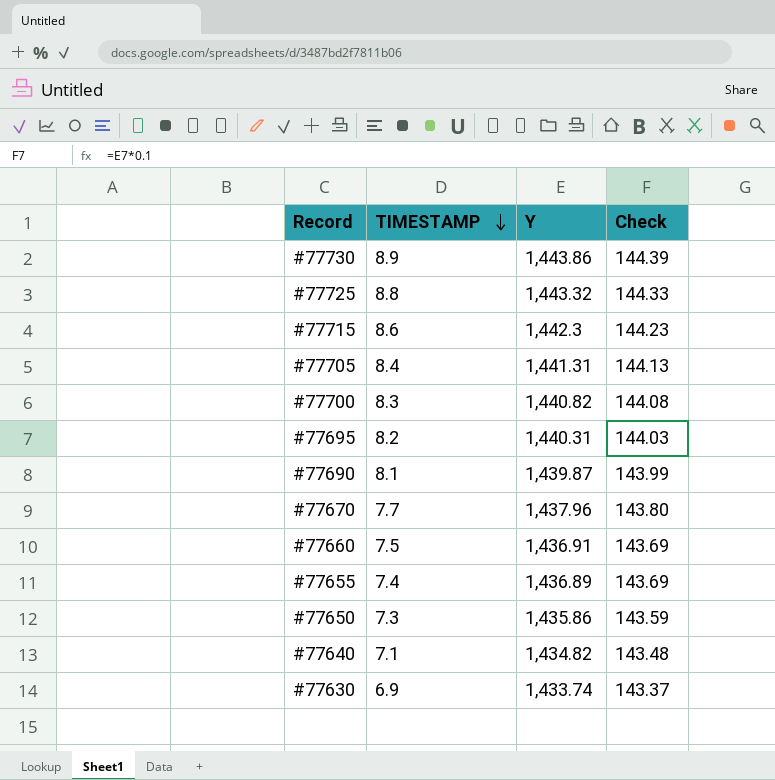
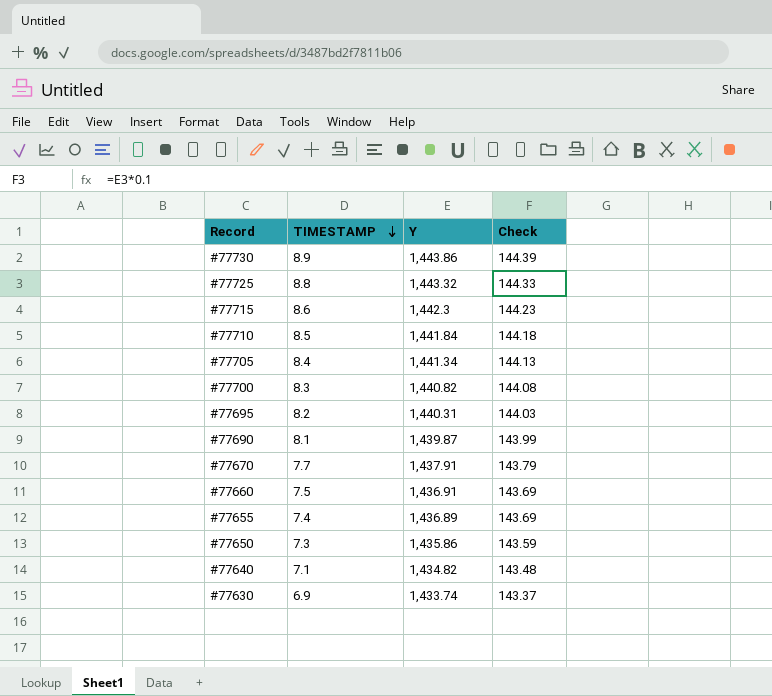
row #77710: none -> 8.5 | 1,441.84 | 144.18
#77705 | Y: 1,441.31 -> 1,441.34
#77670 | Y: 1,437.96 -> 1,437.91
#77670 | Check: 143.80 -> 143.79

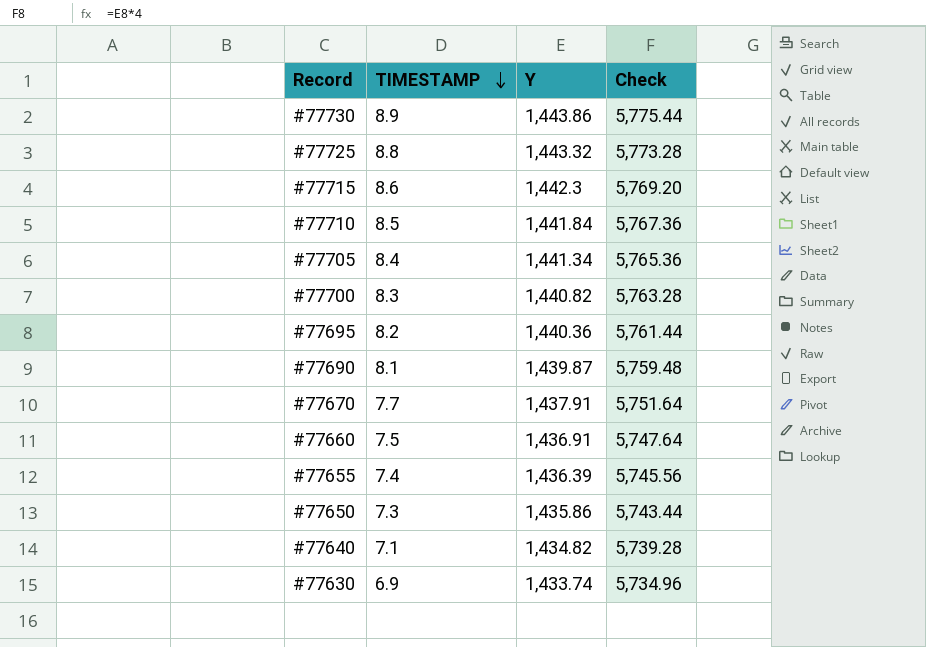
column Check | formula: [Y] * 0.1 -> [Y] * 4
#77695 | Y: 1,440.31 -> 1,440.36
#77655 | Y: 1,436.89 -> 1,436.39

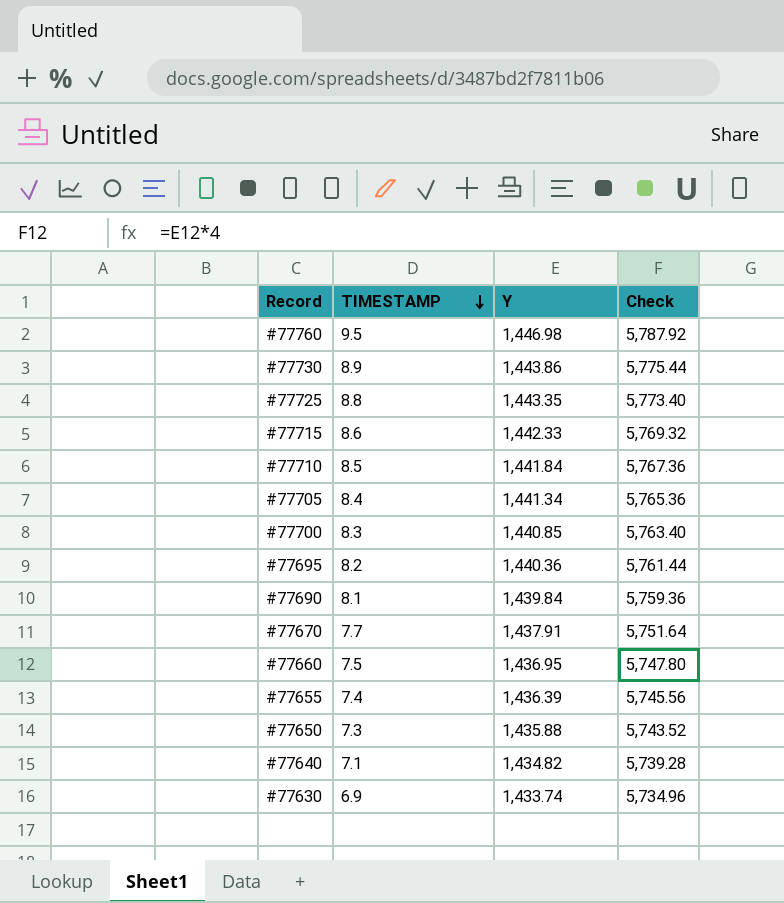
row #77760: none -> 9.5 | 1,446.98 | 5,787.92
#77725 | Y: 1,443.32 -> 1,443.35
#77725 | Check: 5,773.28 -> 5,773.40
#77715 | Y: 1,442.3 -> 1,442.33
#77715 | Check: 5,769.20 -> 5,769.32
#77700 | Y: 1,440.82 -> 1,440.85
#77700 | Check: 5,763.28 -> 5,763.40
#77690 | Y: 1,439.87 -> 1,439.84
#77690 | Check: 5,759.48 -> 5,759.36
#77660 | Y: 1,436.91 -> 1,436.95
#77660 | Check: 5,747.64 -> 5,747.80
#77650 | Y: 1,435.86 -> 1,435.88
#77650 | Check: 5,743.44 -> 5,743.52

